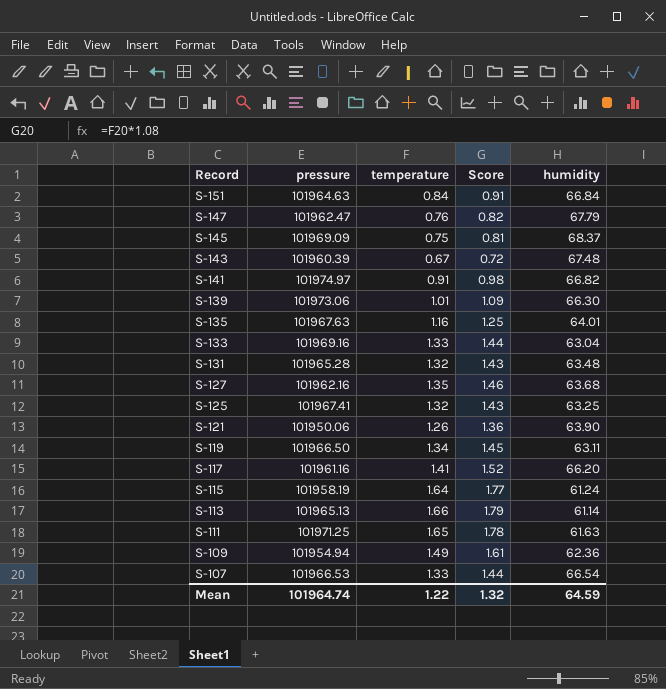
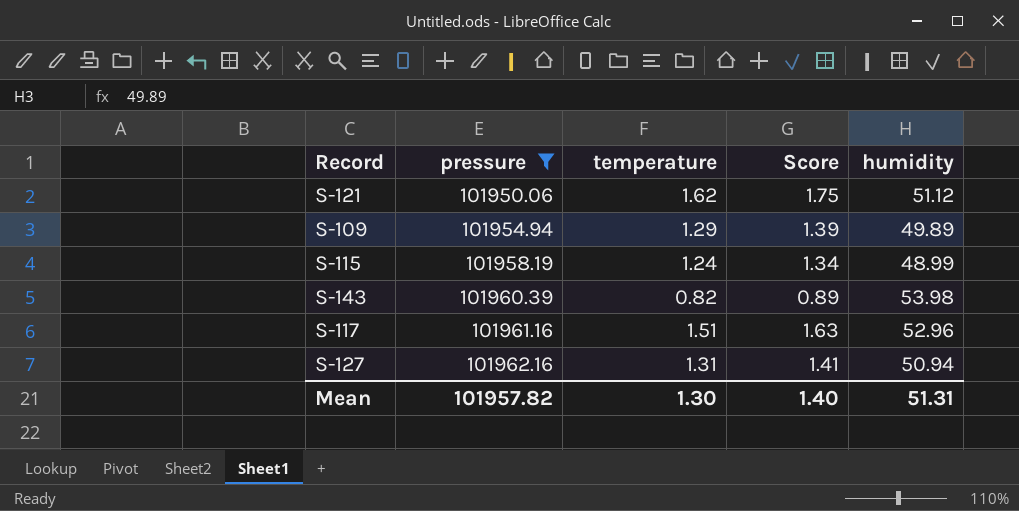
filter: none -> pressure <= 101962.16
row order: Record descending -> pressure ascending
S-121 | temperature: 1.26 -> 1.62
S-121 | Score: 1.36 -> 1.75
S-121 | humidity: 63.90 -> 51.12
S-109 | temperature: 1.49 -> 1.29
S-109 | Score: 1.61 -> 1.39
S-109 | humidity: 62.36 -> 49.89
S-115 | temperature: 1.64 -> 1.24
S-115 | Score: 1.77 -> 1.34
S-115 | humidity: 61.24 -> 48.99
S-143 | temperature: 0.67 -> 0.82
S-143 | Score: 0.72 -> 0.89
S-143 | humidity: 67.48 -> 53.98
S-117 | temperature: 1.41 -> 1.51
S-117 | Score: 1.52 -> 1.63
S-117 | humidity: 66.20 -> 52.96
S-127 | temperature: 1.35 -> 1.31
S-127 | Score: 1.46 -> 1.41
S-127 | humidity: 63.68 -> 50.94
Mean | pressure: 101964.74 -> 101957.82
Mean | temperature: 1.22 -> 1.30
Mean | Score: 1.32 -> 1.40
Mean | humidity: 64.59 -> 51.31

